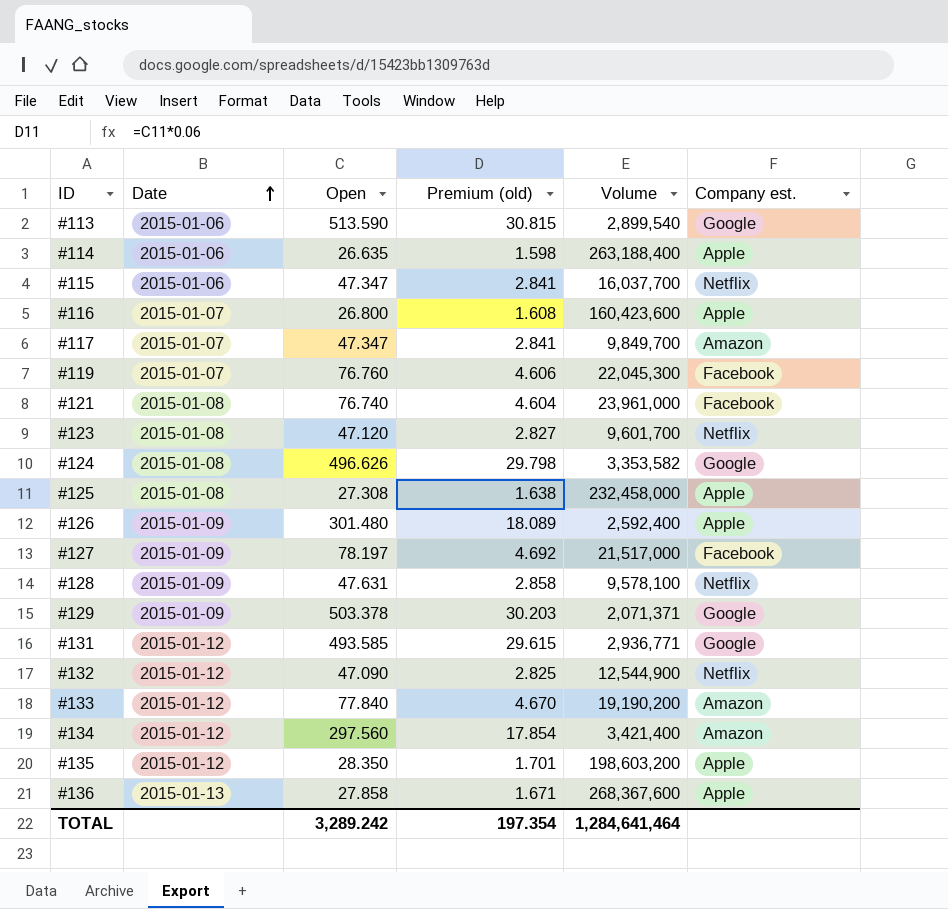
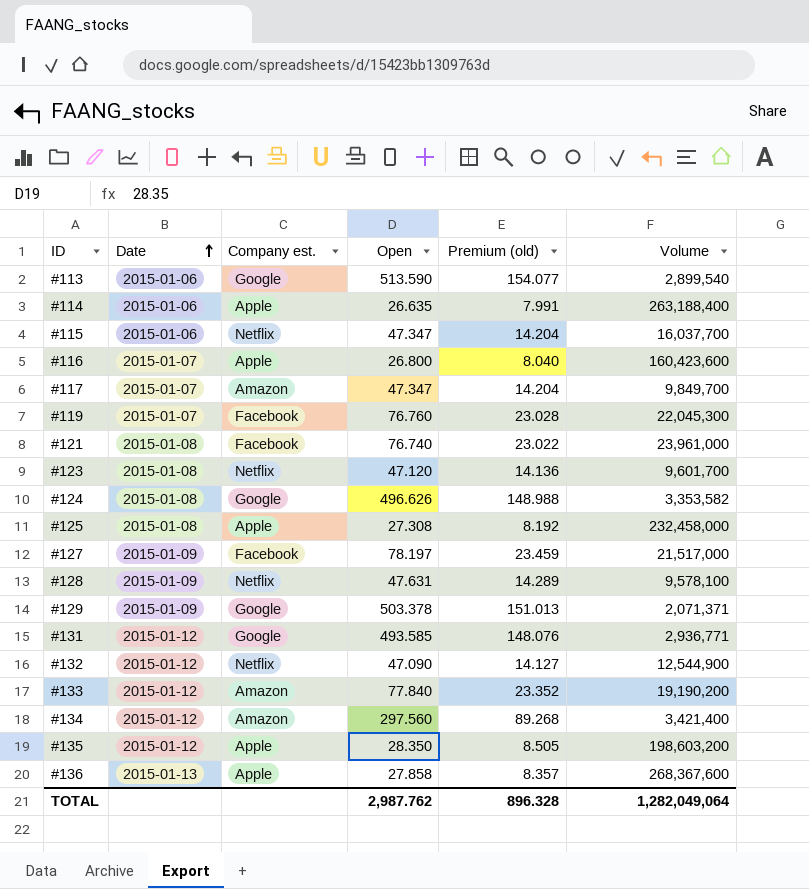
column Company est. | position: 6 -> 3
column Premium (old) | formula: [Open] * 0.06 -> [Open] * 0.3
row #126: 2015-01-09 | 301.480 | 18.089 | 2,592,400 | Apple -> none
TOTAL | Open: 3,289.242 -> 2,987.762
TOTAL | Premium (old): 197.354 -> 896.328
TOTAL | Volume: 1,284,641,464 -> 1,282,049,064

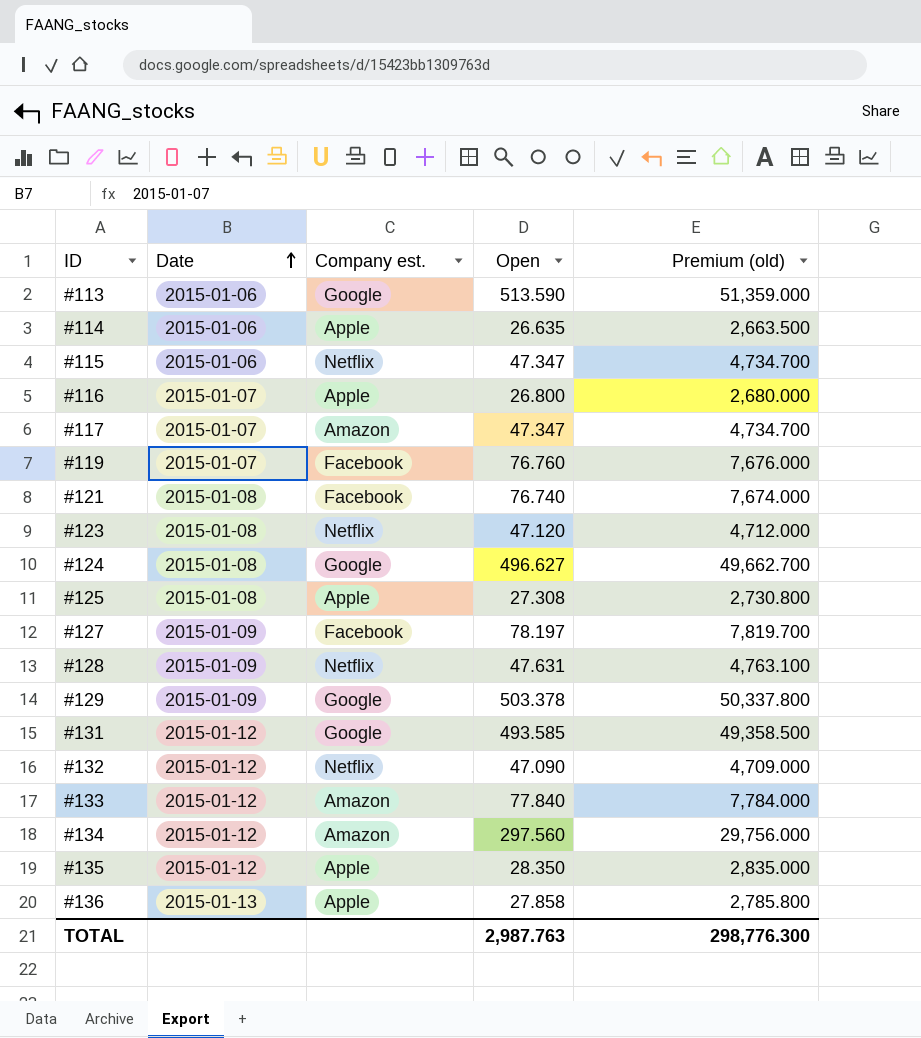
column Volume | position: 6 -> none
column Premium (old) | formula: [Open] * 0.3 -> [Open] * 100
#124 | Open: 496.626 -> 496.627
TOTAL | Open: 2,987.762 -> 2,987.763
TOTAL | Premium (old): 896.328 -> 298,776.300

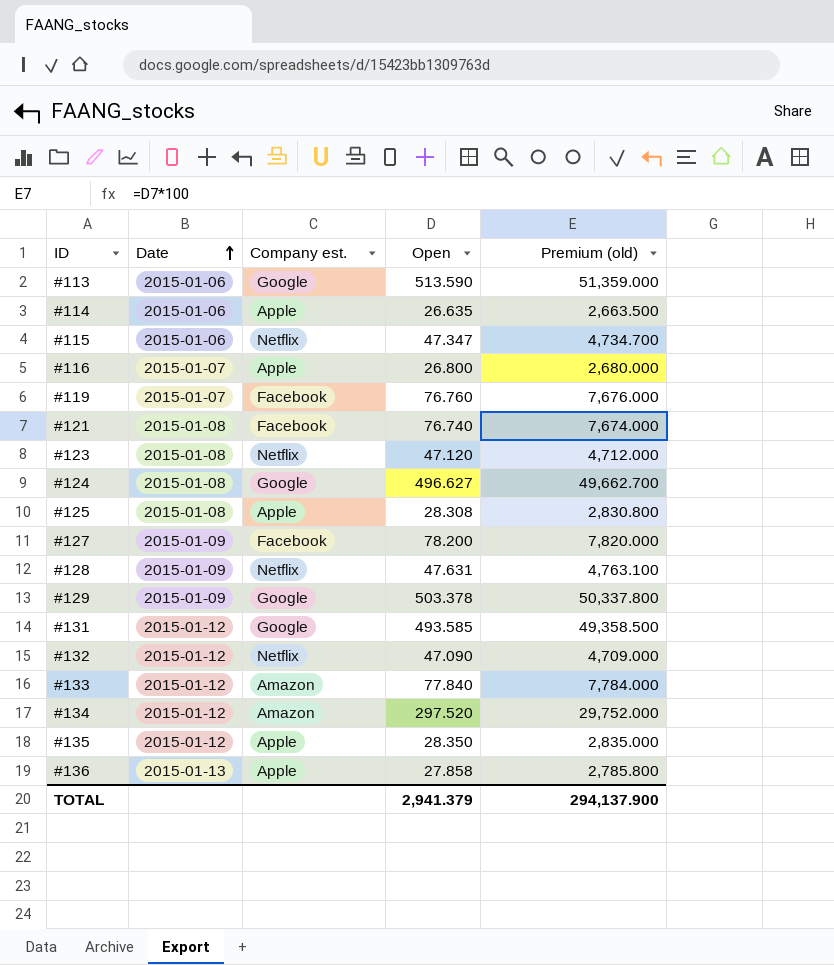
row #117: 2015-01-07 | Amazon | 47.347 | 4,734.700 -> none
#125 | Open: 27.308 -> 28.308
#125 | Premium (old): 2,730.800 -> 2,830.800
#127 | Open: 78.197 -> 78.200
#127 | Premium (old): 7,819.700 -> 7,820.000
#134 | Open: 297.560 -> 297.520
#134 | Premium (old): 29,756.000 -> 29,752.000
TOTAL | Open: 2,987.763 -> 2,941.379
TOTAL | Premium (old): 298,776.300 -> 294,137.900

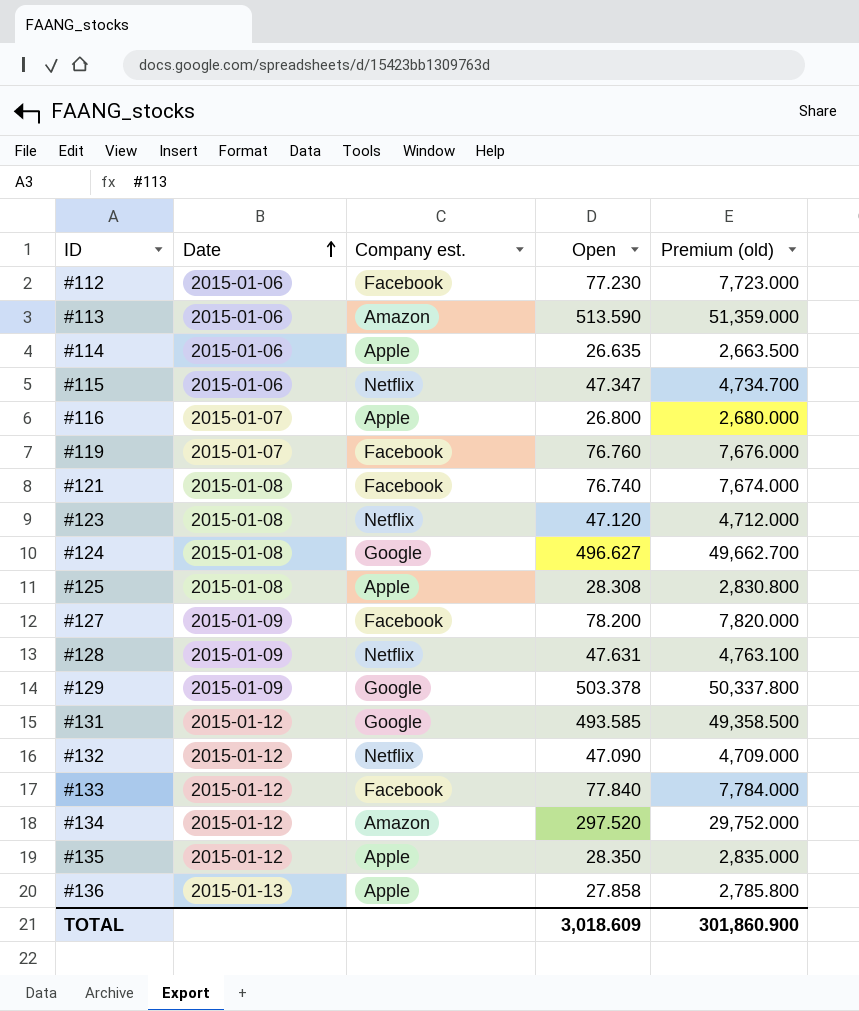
row #112: none -> 2015-01-06 | Facebook | 77.230 | 7,723.000
#113 | Company est.: Google -> Amazon
#133 | Company est.: Amazon -> Facebook
TOTAL | Open: 2,941.379 -> 3,018.609
TOTAL | Premium (old): 294,137.900 -> 301,860.900

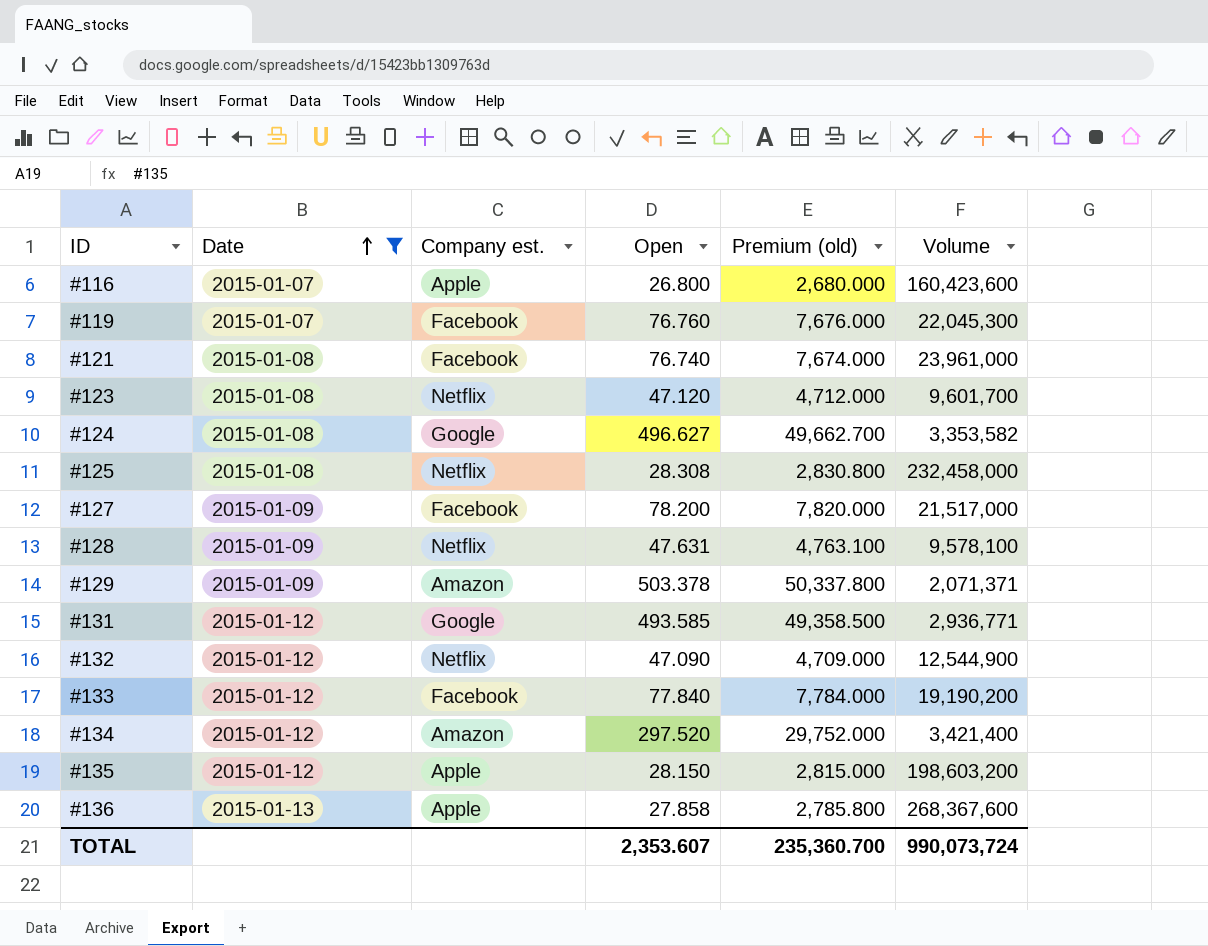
filter: none -> Date != 2015-01-06
column Volume | position: none -> 6
#125 | Company est.: Apple -> Netflix
#129 | Company est.: Google -> Amazon
#135 | Open: 28.350 -> 28.150
#135 | Premium (old): 2,835.000 -> 2,815.000
TOTAL | Open: 3,018.609 -> 2,353.607
TOTAL | Premium (old): 301,860.900 -> 235,360.700

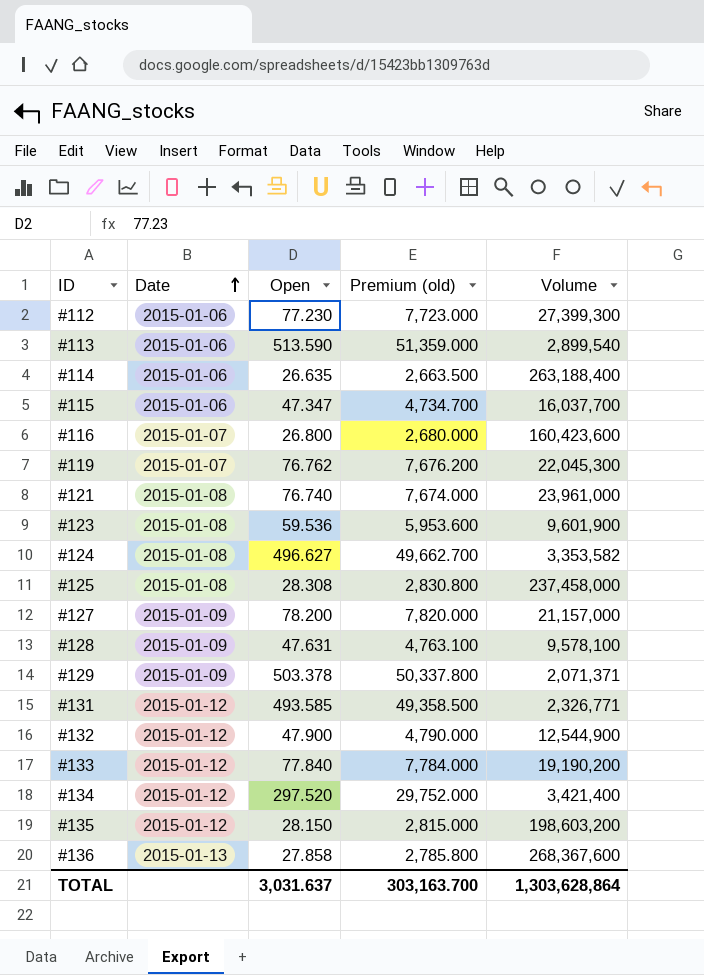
filter: Date != 2015-01-06 -> none
column Company est. | position: 3 -> none
#119 | Open: 76.760 -> 76.762
#119 | Premium (old): 7,676.000 -> 7,676.200
#123 | Open: 47.120 -> 59.536
#123 | Premium (old): 4,712.000 -> 5,953.600
#123 | Volume: 9,601,700 -> 9,601,900
#125 | Volume: 232,458,000 -> 237,458,000
#127 | Volume: 21,517,000 -> 21,157,000
#131 | Volume: 2,936,771 -> 2,326,771
#132 | Open: 47.090 -> 47.900
#132 | Premium (old): 4,709.000 -> 4,790.000
TOTAL | Open: 2,353.607 -> 3,031.637
TOTAL | Premium (old): 235,360.700 -> 303,163.700
TOTAL | Volume: 990,073,724 -> 1,303,628,864

